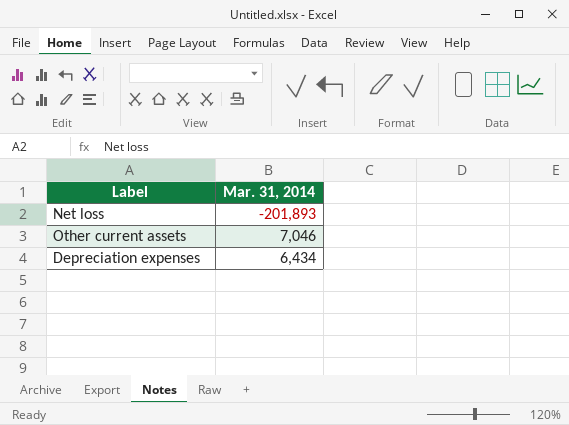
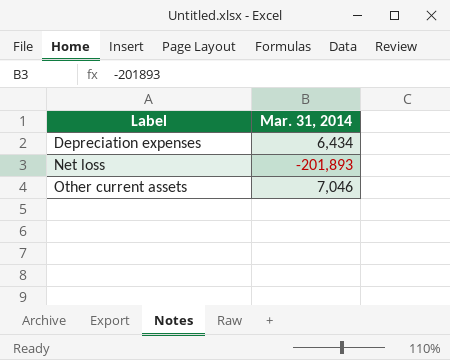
row order: none -> Label ascending

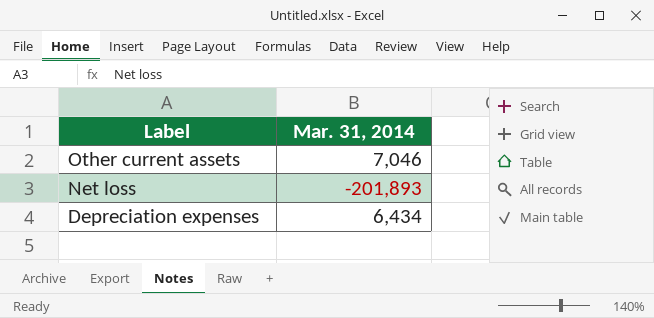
row order: Label ascending -> Label descending

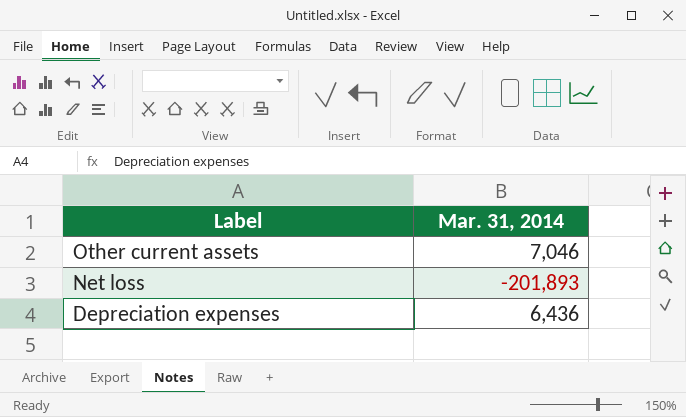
Depreciation expenses | Mar. 31, 2014: 6,434 -> 6,436

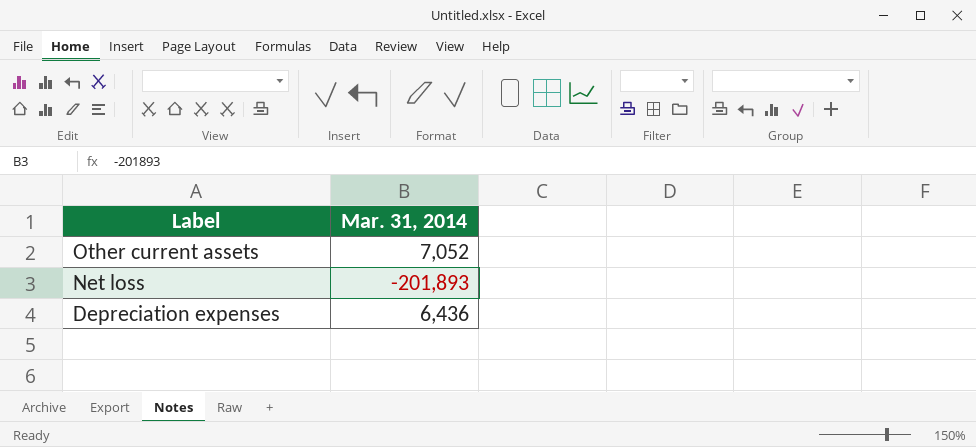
Other current assets | Mar. 31, 2014: 7,046 -> 7,052

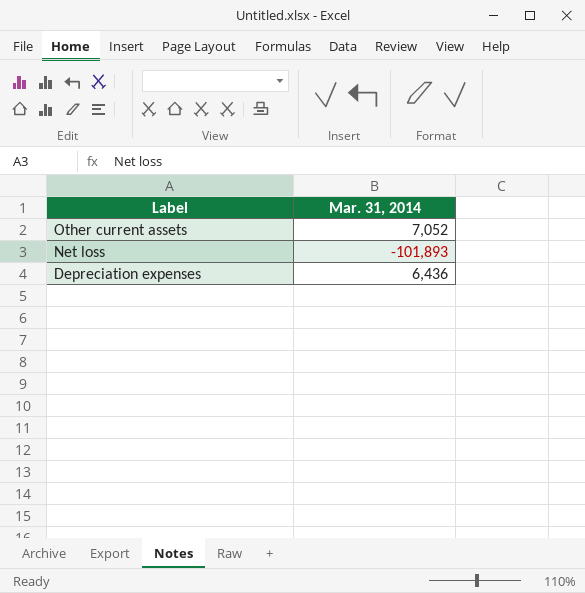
Net loss | Mar. 31, 2014: -201,893 -> -101,893

